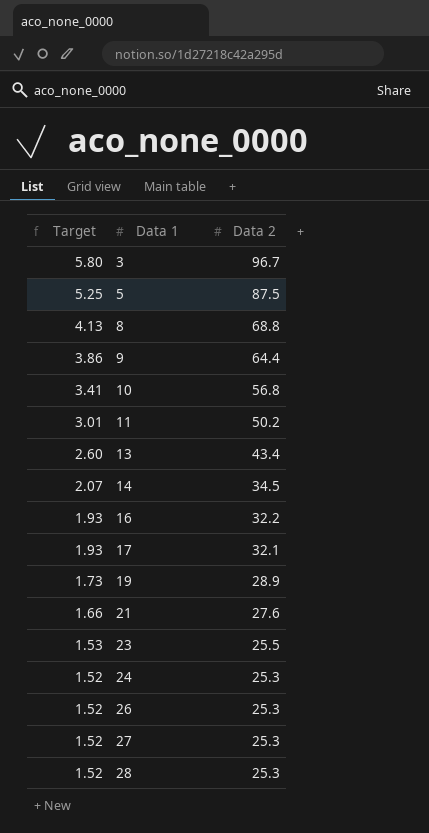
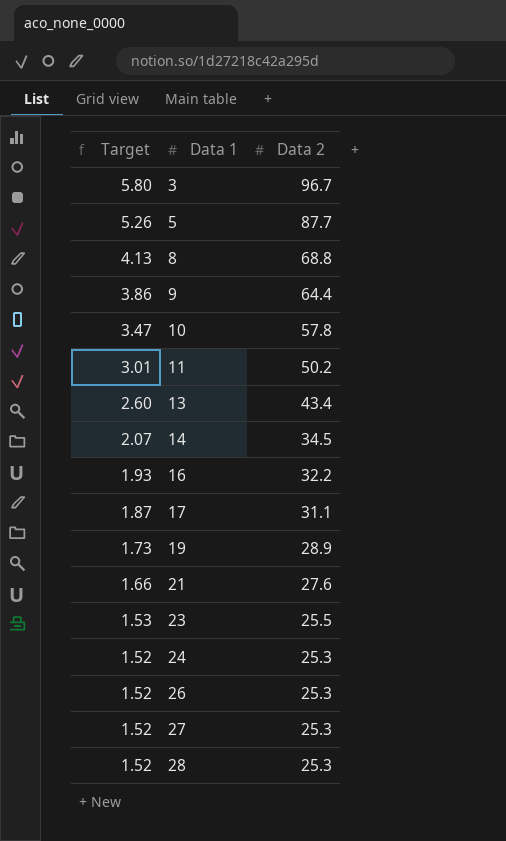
5 | Target: 5.25 -> 5.26
5 | Data 2: 87.5 -> 87.7
10 | Target: 3.41 -> 3.47
10 | Data 2: 56.8 -> 57.8
17 | Target: 1.93 -> 1.87
17 | Data 2: 32.1 -> 31.1

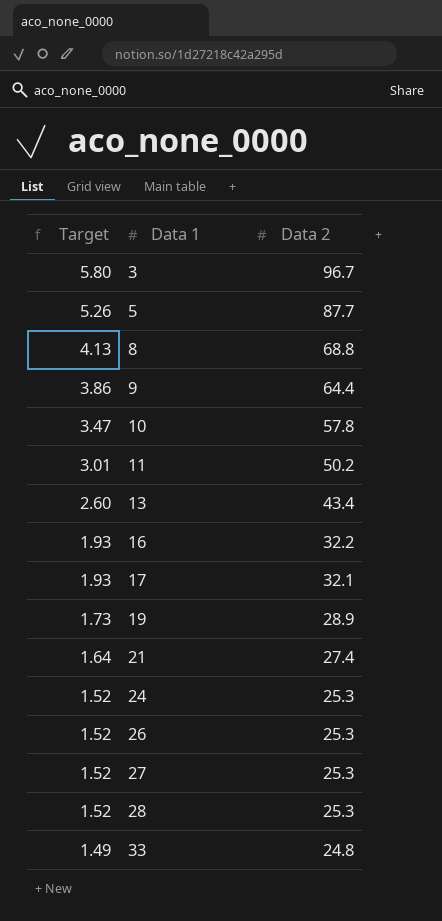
row 14: 2.07 | 34.5 -> none
row 23: 1.53 | 25.5 -> none
17 | Target: 1.87 -> 1.93
17 | Data 2: 31.1 -> 32.1
21 | Target: 1.66 -> 1.64
21 | Data 2: 27.6 -> 27.4
row 33: none -> 1.49 | 24.8

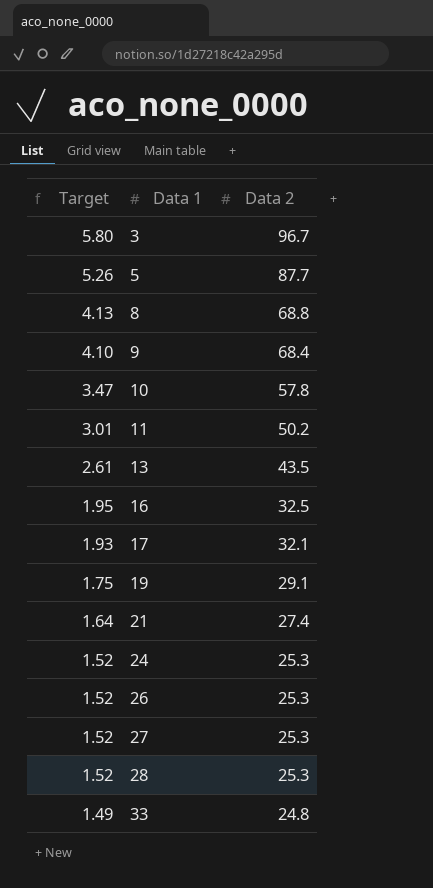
9 | Target: 3.86 -> 4.10
9 | Data 2: 64.4 -> 68.4
13 | Target: 2.60 -> 2.61
13 | Data 2: 43.4 -> 43.5
16 | Target: 1.93 -> 1.95
16 | Data 2: 32.2 -> 32.5
19 | Target: 1.73 -> 1.75
19 | Data 2: 28.9 -> 29.1

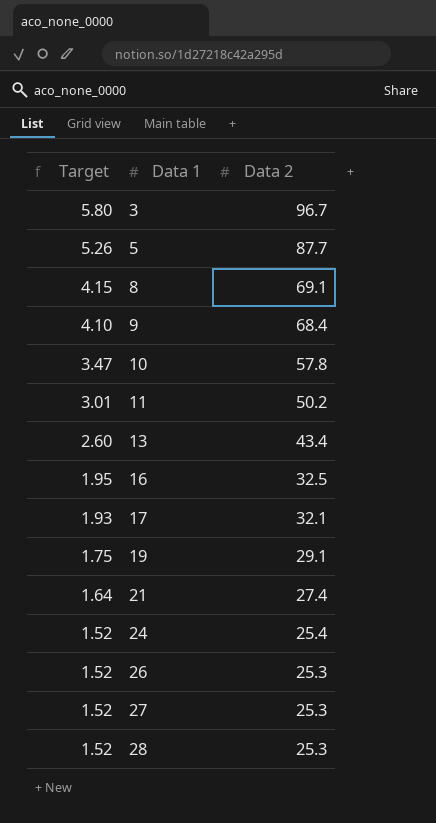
row 33: 1.49 | 24.8 -> none
8 | Target: 4.13 -> 4.15
8 | Data 2: 68.8 -> 69.1
13 | Target: 2.61 -> 2.60
13 | Data 2: 43.5 -> 43.4
24 | Data 2: 25.3 -> 25.4

